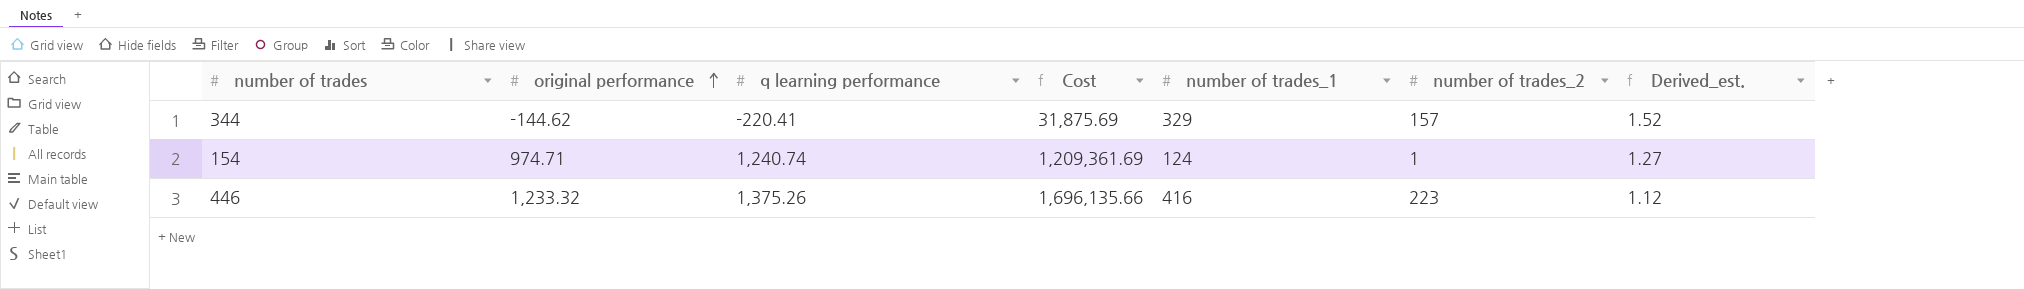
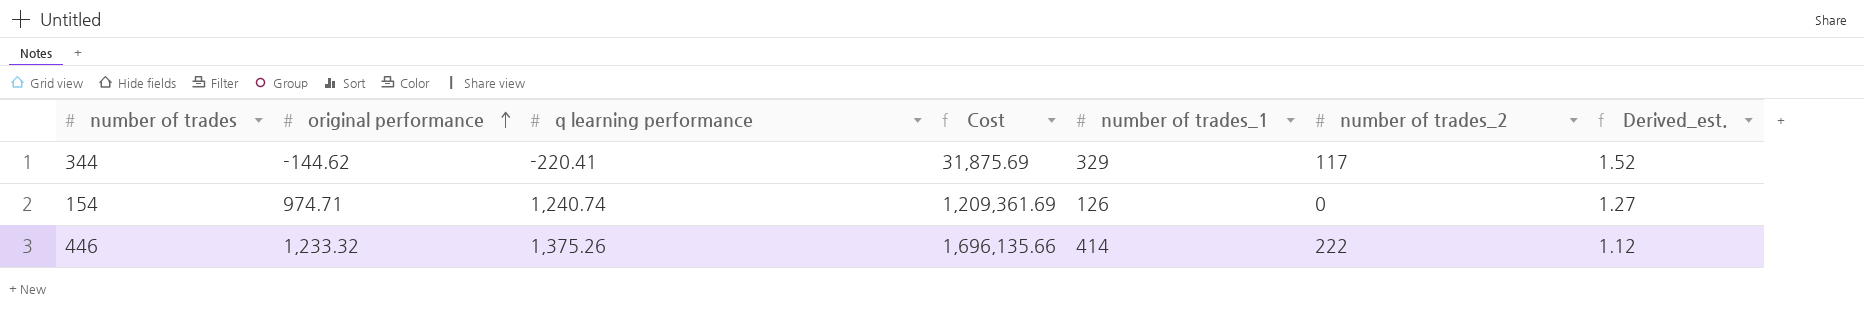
344 | number of trades_2: 157 -> 117
154 | number of trades_1: 124 -> 126
154 | number of trades_2: 1 -> 0
446 | number of trades_1: 416 -> 414
446 | number of trades_2: 223 -> 222

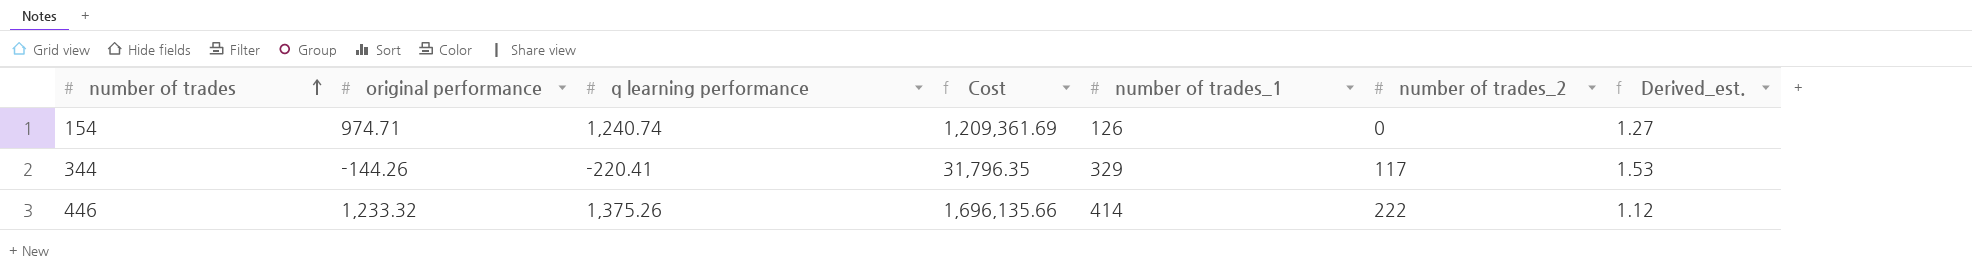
row order: original performance ascending -> number of trades ascending
344 | original performance: -144.62 -> -144.26
344 | Cost: 31,875.69 -> 31,796.35
344 | Derived_est.: 1.52 -> 1.53

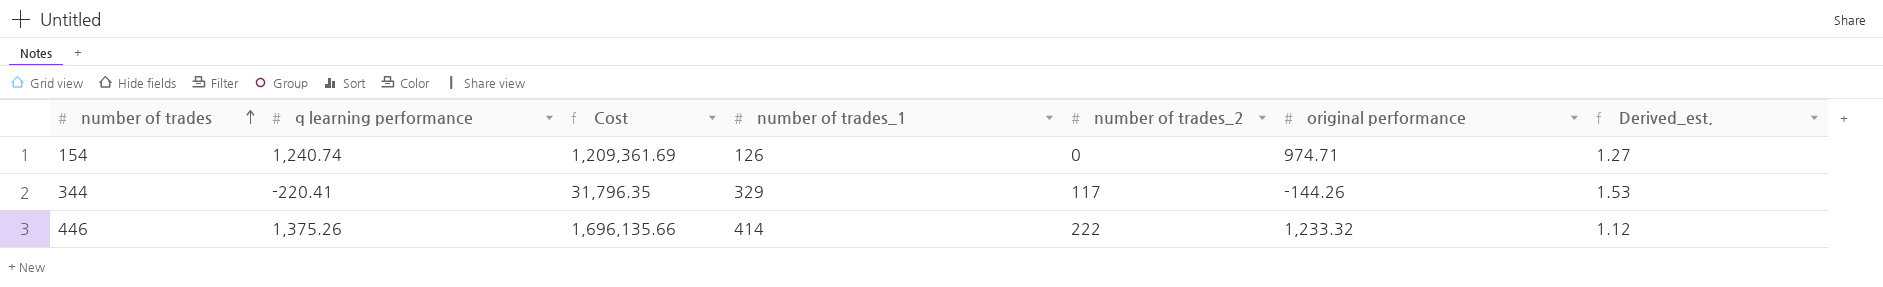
column original performance | position: 2 -> 6

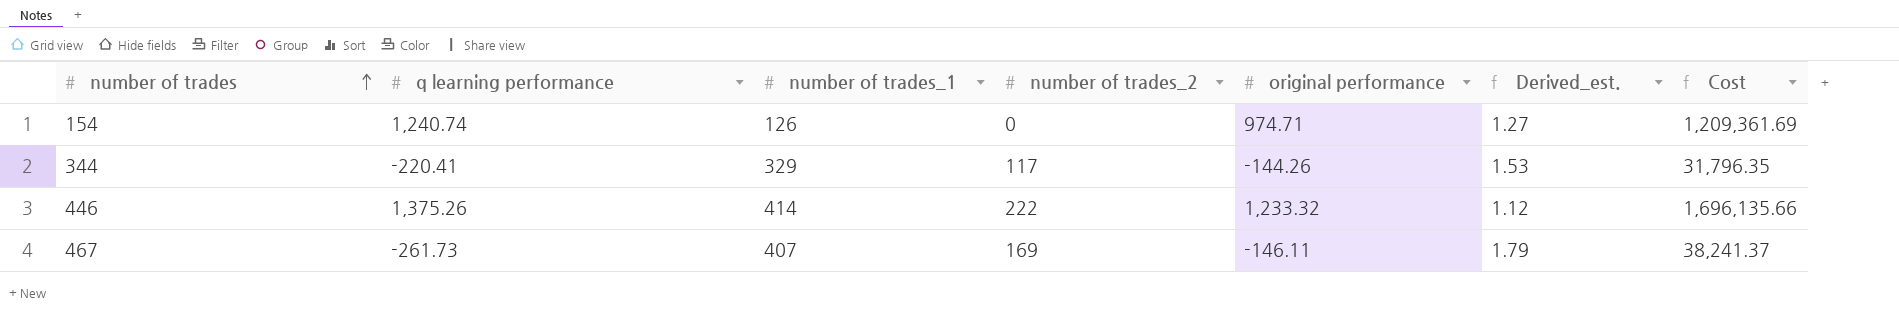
column Cost | position: 3 -> 7
row 467: none -> -261.73 | 407 | 169 | -146.11 | 1.79 | 38,241.37

